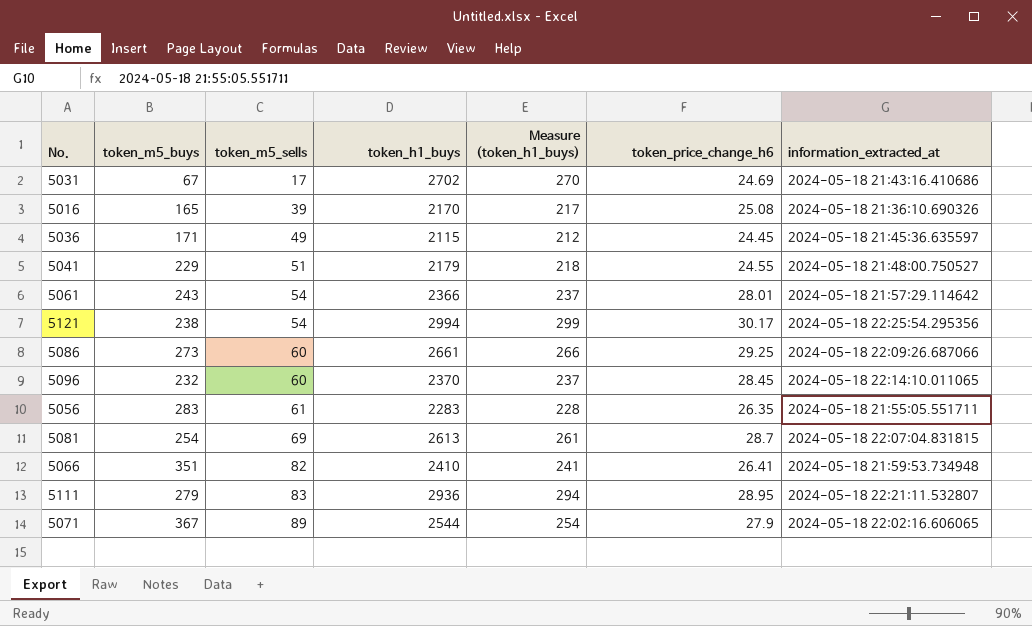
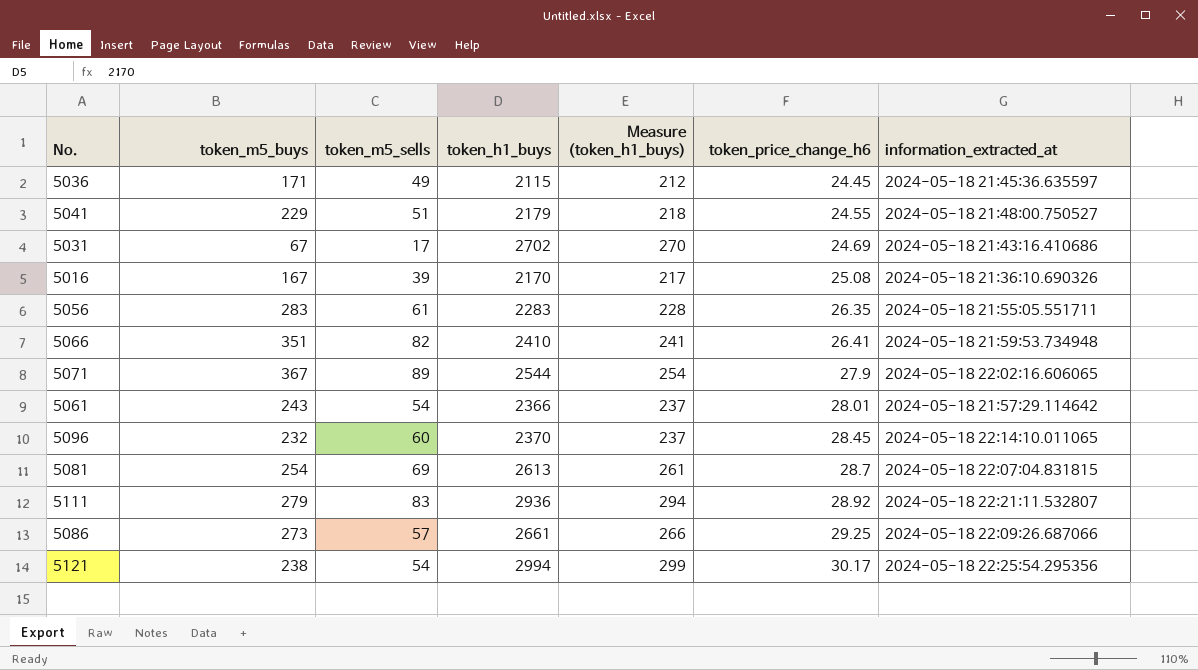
row order: token_m5_sells ascending -> token_price_change_h6 ascending
5016 | token_m5_buys: 165 -> 167
5111 | token_price_change_h6: 28.95 -> 28.92
5086 | token_m5_sells: 60 -> 57

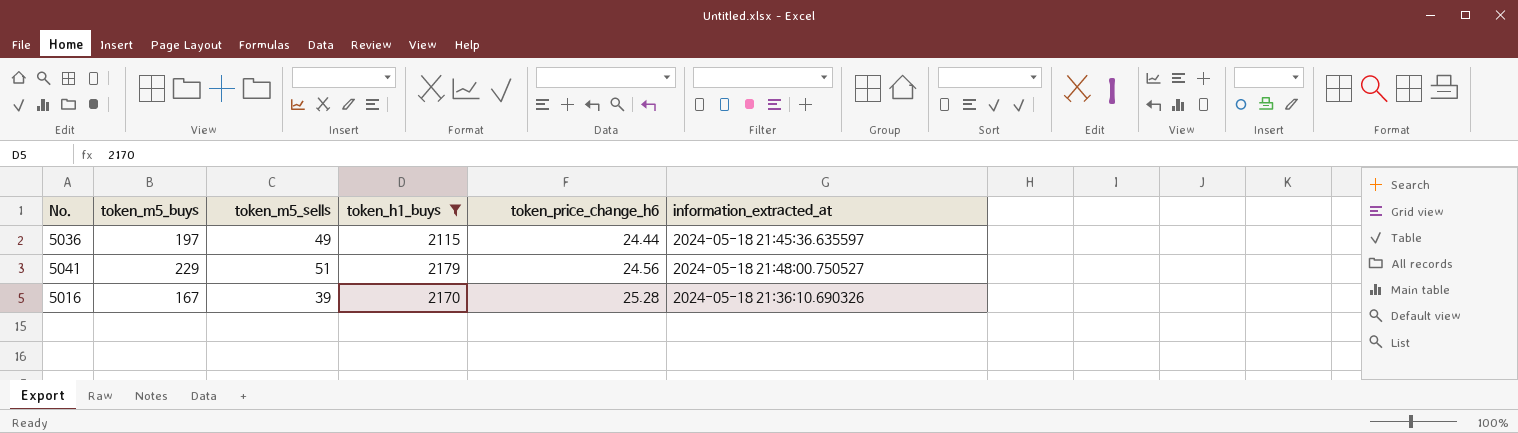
filter: none -> token_h1_buys <= 2179
column Measure (token_h1_buys) | formula: [token_h1_buys] * 0.1 -> none
5036 | token_m5_buys: 171 -> 197
5036 | token_price_change_h6: 24.45 -> 24.44
5041 | token_price_change_h6: 24.55 -> 24.56
5016 | token_price_change_h6: 25.08 -> 25.28

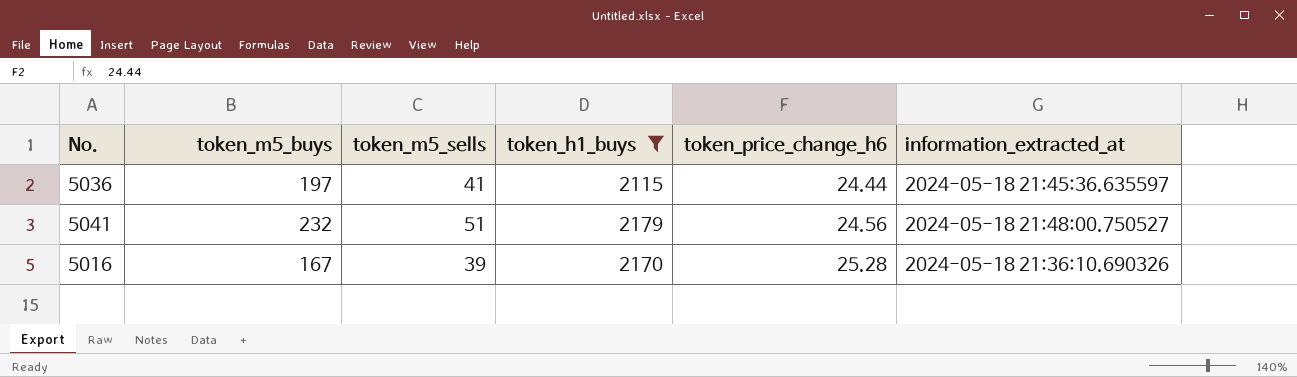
5036 | token_m5_sells: 49 -> 41
5041 | token_m5_buys: 229 -> 232

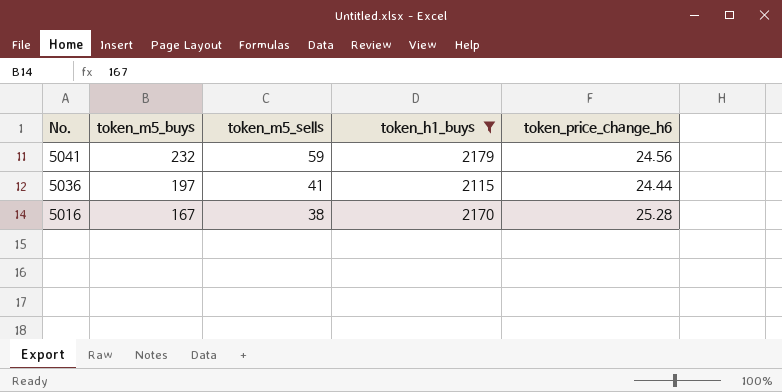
row order: token_price_change_h6 ascending -> No. descending
column information_extracted_at | position: 6 -> none
5041 | token_m5_sells: 51 -> 59
5016 | token_m5_sells: 39 -> 38

